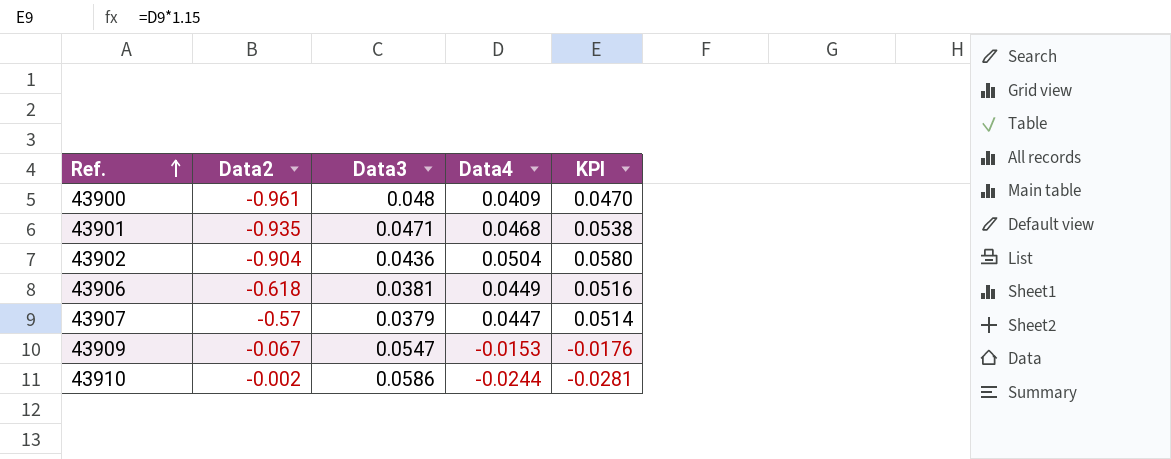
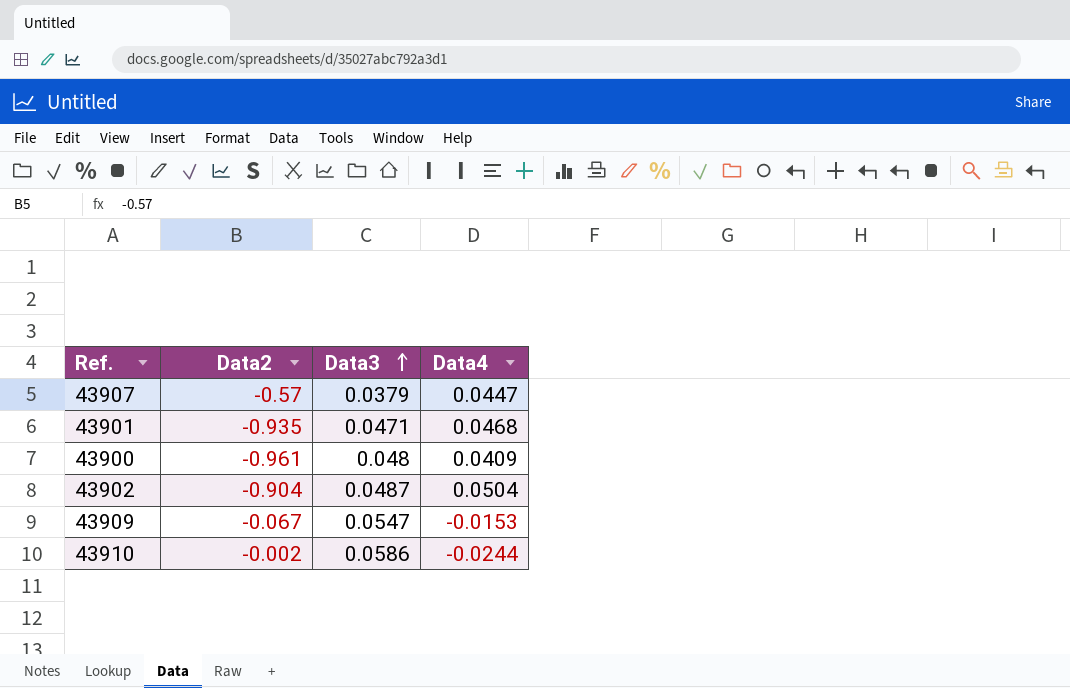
row order: Ref. ascending -> Data3 ascending
column KPI | formula: [Data4] * 1.15 -> none
row 43906: -0.618 | 0.0381 | 0.0449 | 0.0516 -> none
43902 | Data3: 0.0436 -> 0.0487

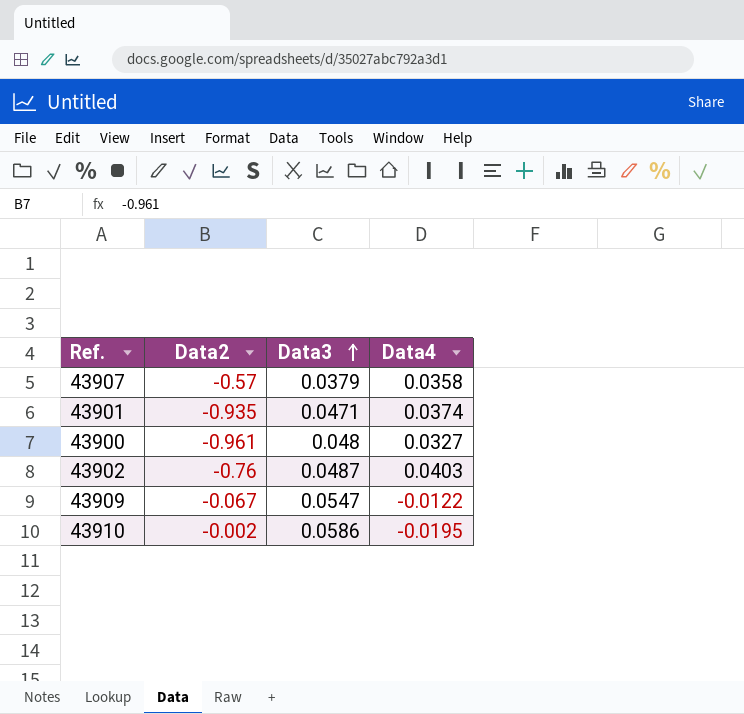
43907 | Data4: 0.0447 -> 0.0358
43901 | Data4: 0.0468 -> 0.0374
43900 | Data4: 0.0409 -> 0.0327
43902 | Data2: -0.904 -> -0.76
43902 | Data4: 0.0504 -> 0.0403
43909 | Data4: -0.0153 -> -0.0122
43910 | Data4: -0.0244 -> -0.0195

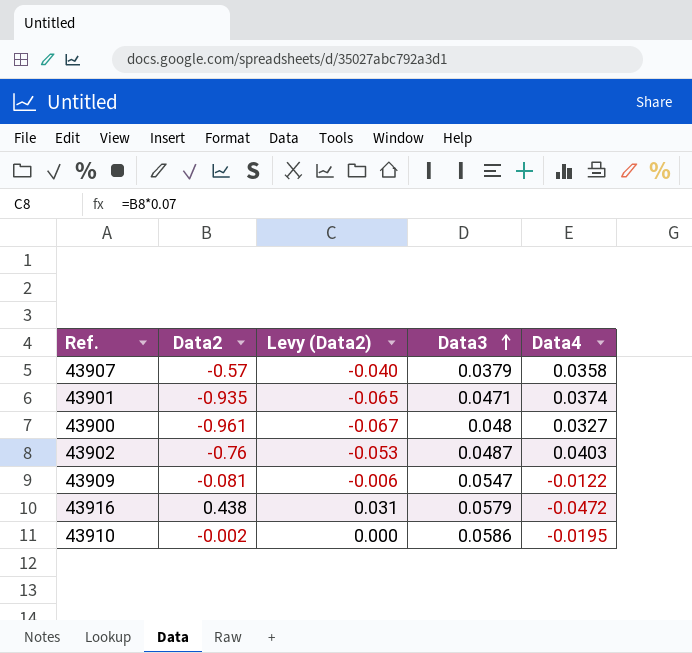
column Levy (Data2) | formula: none -> [Data2] * 0.07
43909 | Data2: -0.067 -> -0.081
row 43916: none -> 0.438 | 0.031 | 0.0579 | -0.0472

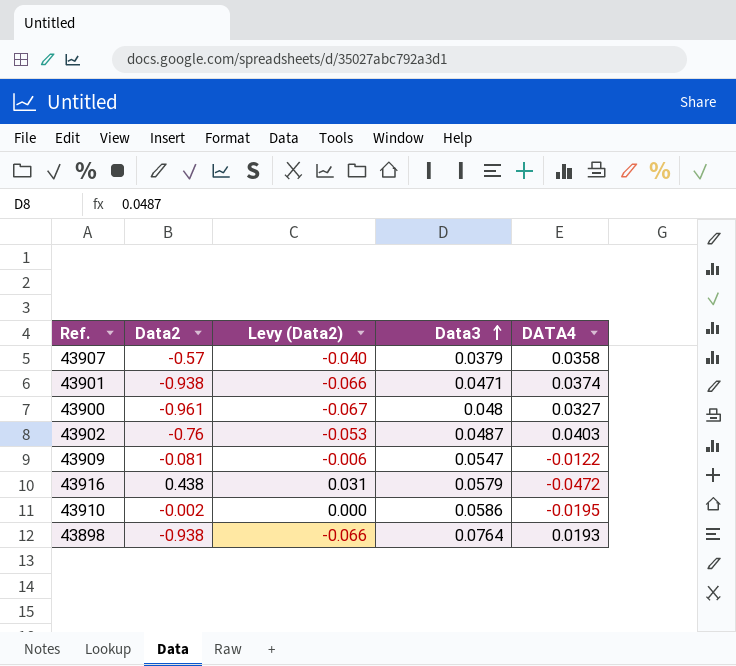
column name: Data4 -> DATA4
43901 | Data2: -0.935 -> -0.938
43901 | Levy (Data2): -0.065 -> -0.066
row 43898: none -> -0.938 | -0.066 | 0.0764 | 0.0193

